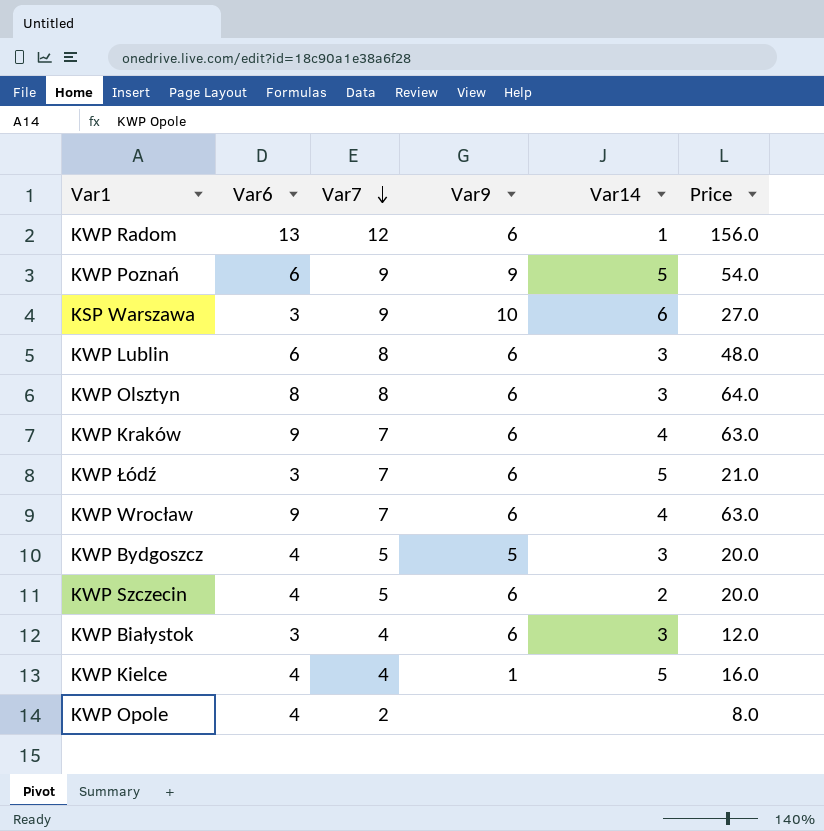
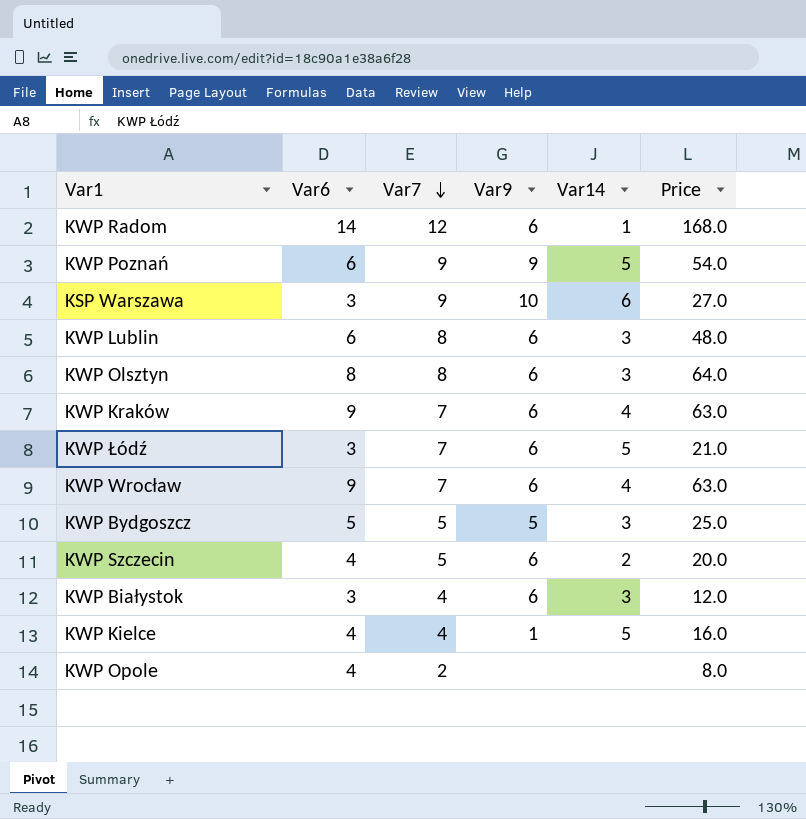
KWP Radom | Var6: 13 -> 14
KWP Radom | Price: 156.0 -> 168.0
KWP Bydgoszcz | Var6: 4 -> 5
KWP Bydgoszcz | Price: 20.0 -> 25.0

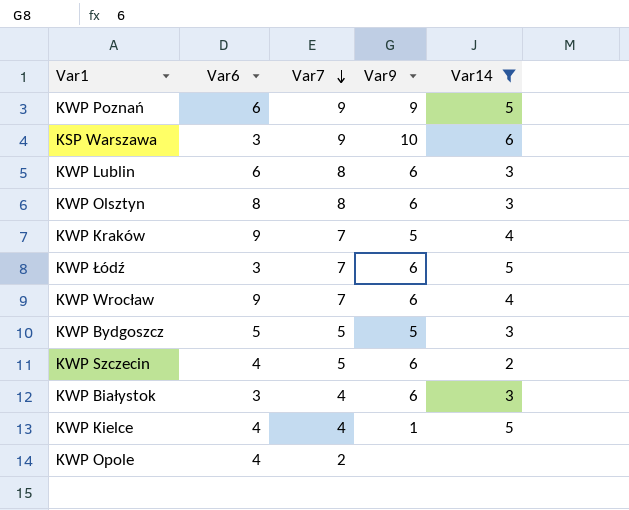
filter: none -> Var14 != 1
column Price | formula: [Var6] * [Var7] -> none
KWP Kraków | Var9: 6 -> 5

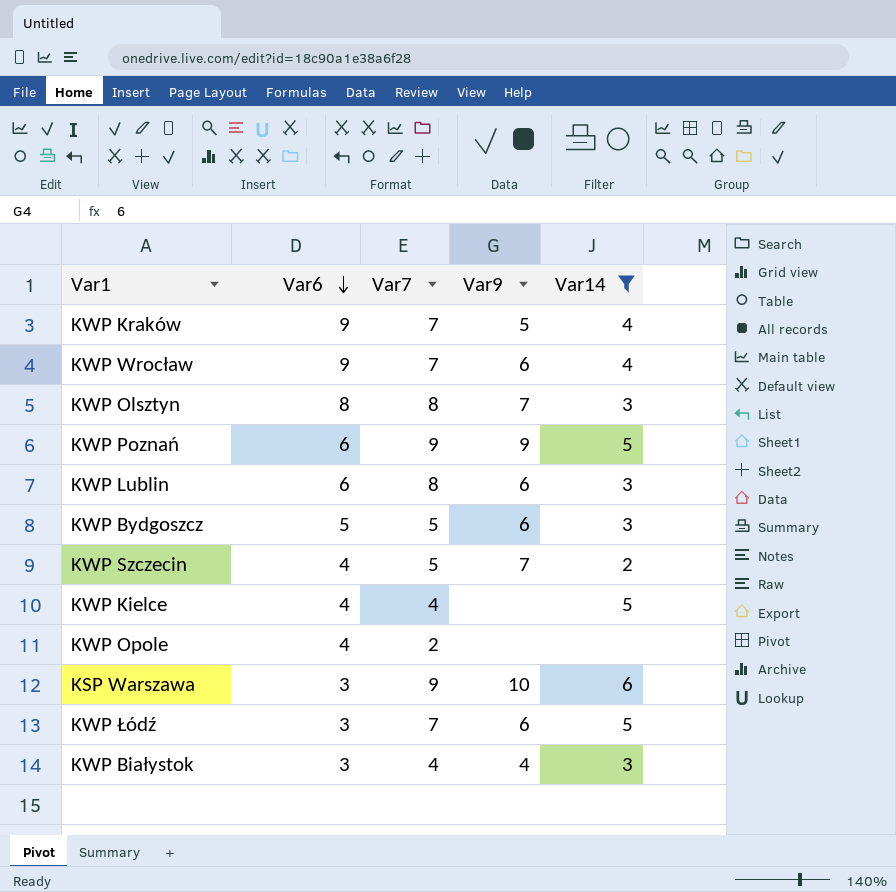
row order: Var7 descending -> Var6 descending
KWP Olsztyn | Var9: 6 -> 7
KWP Bydgoszcz | Var9: 5 -> 6
KWP Szczecin | Var9: 6 -> 7
KWP Kielce | Var9: 1 -> none
KWP Białystok | Var9: 6 -> 4

